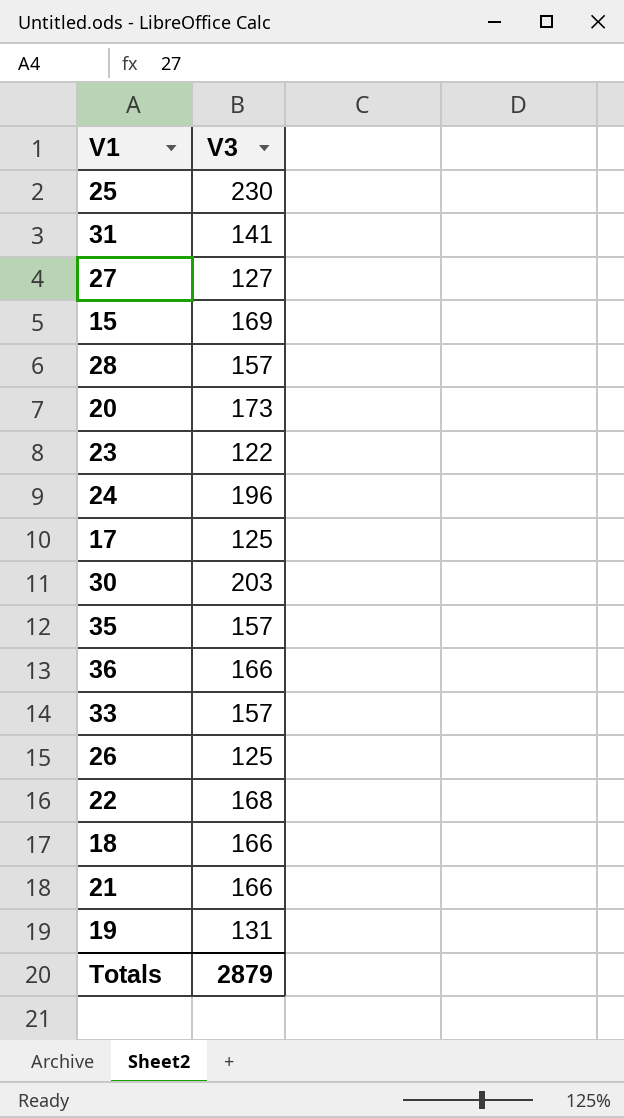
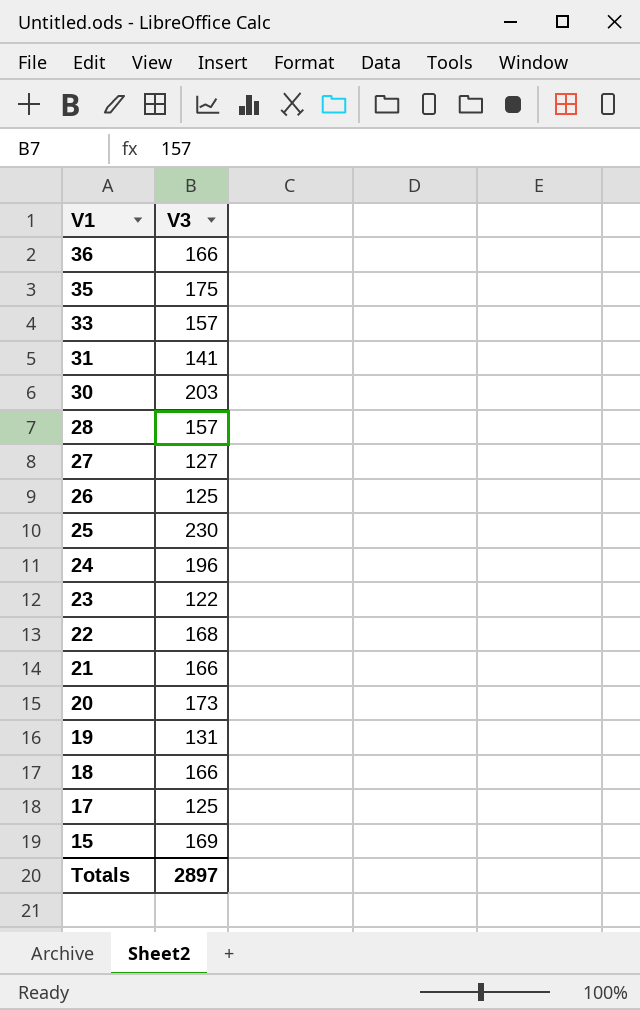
row order: none -> V1 descending
35 | V3: 157 -> 175
Totals | V3: 2879 -> 2897

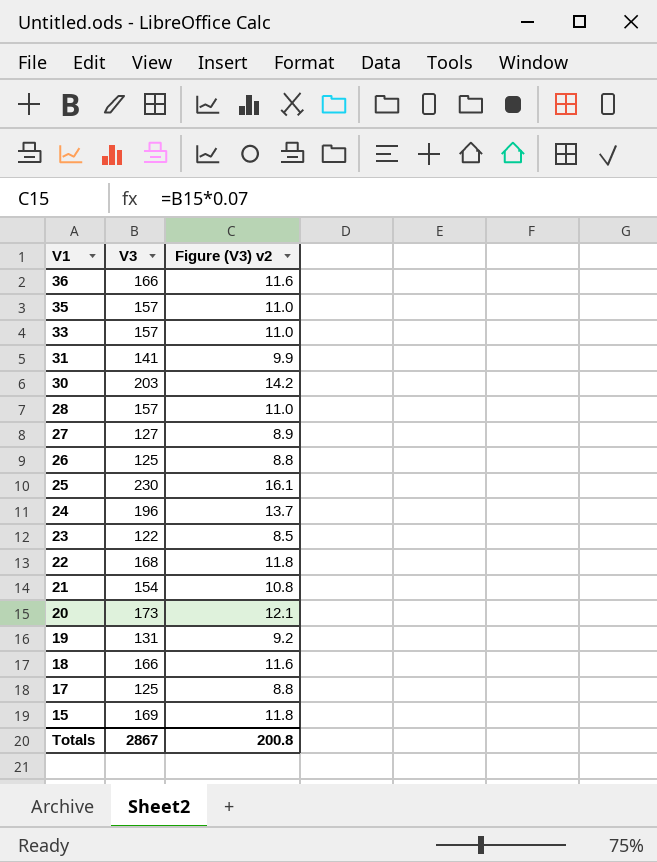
column Figure (V3) v2 | formula: none -> [V3] * 0.07
35 | V3: 175 -> 157
21 | V3: 166 -> 154
Totals | V3: 2897 -> 2867

